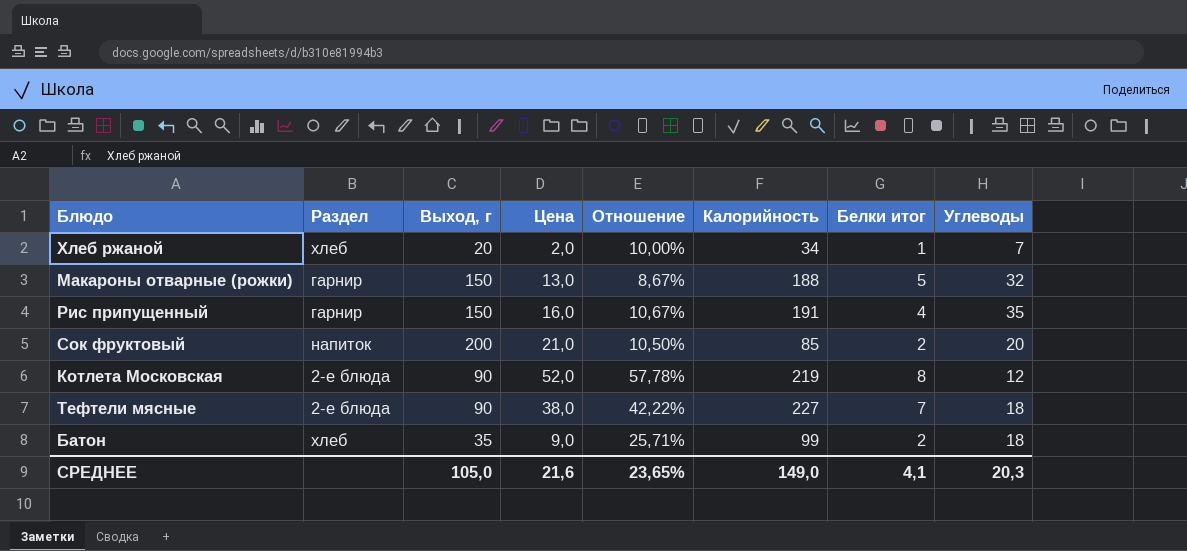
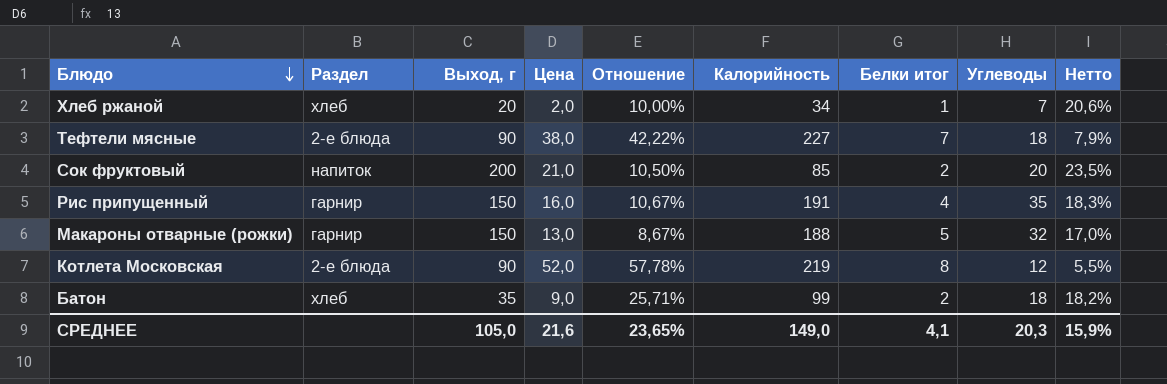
row order: none -> Блюдо descending
column Нетто | formula: none -> [Углеводы] / [Калорийность]

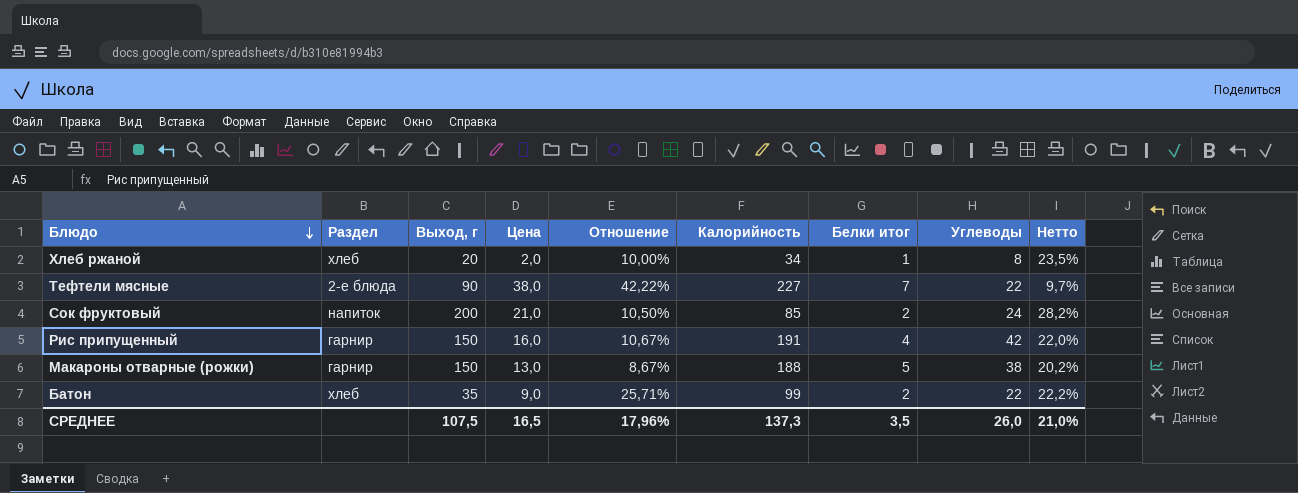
row Котлета Московская: 2-е блюда | 90 | 52,0 | 57,78% | 219 | 8 | 12 | 5,5% -> none
Хлеб ржаной | Углеводы: 7 -> 8
Хлеб ржаной | Нетто: 20,6% -> 23,5%
Тефтели мясные | Углеводы: 18 -> 22
Тефтели мясные | Нетто: 7,9% -> 9,7%
Сок фруктовый | Углеводы: 20 -> 24
Сок фруктовый | Нетто: 23,5% -> 28,2%
Рис припущенный | Углеводы: 35 -> 42
Рис припущенный | Нетто: 18,3% -> 22,0%
Макароны отварные (рожки) | Углеводы: 32 -> 38
Макароны отварные (рожки) | Нетто: 17,0% -> 20,2%
Батон | Углеводы: 18 -> 22
Батон | Нетто: 18,2% -> 22,2%
СРЕДНЕЕ | Выход, г: 105,0 -> 107,5
СРЕДНЕЕ | Цена: 21,6 -> 16,5
СРЕДНЕЕ | Отношение: 23,65% -> 17,96%
СРЕДНЕЕ | Калорийность: 149,0 -> 137,3
СРЕДНЕЕ | Белки итог: 4,1 -> 3,5
СРЕДНЕЕ | Углеводы: 20,3 -> 26,0
СРЕДНЕЕ | Нетто: 15,9% -> 21,0%

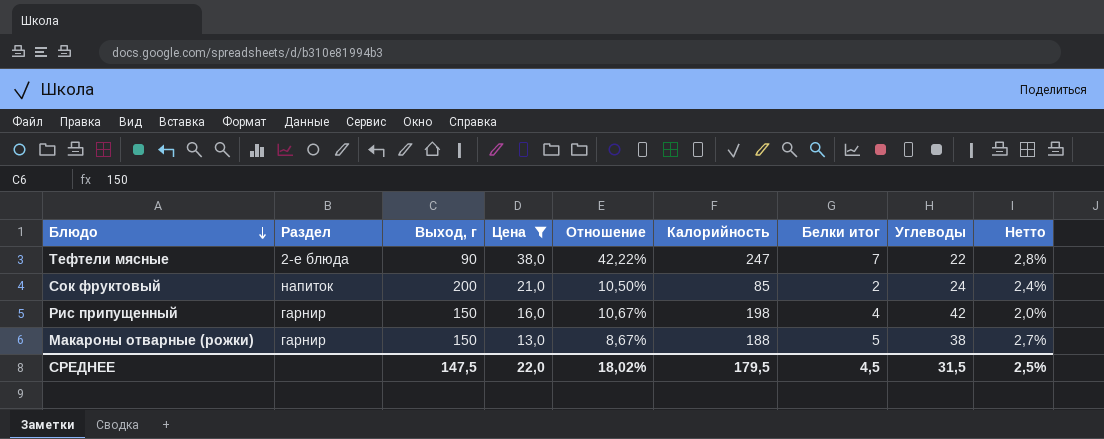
filter: none -> Цена >= 13,0
column Нетто | formula: [Углеводы] / [Калорийность] -> [Белки итог] / [Калорийность]
Тефтели мясные | Калорийность: 227 -> 247
Рис припущенный | Калорийность: 191 -> 198
СРЕДНЕЕ | Выход, г: 107,5 -> 147,5
СРЕДНЕЕ | Цена: 16,5 -> 22,0
СРЕДНЕЕ | Отношение: 17,96% -> 18,02%
СРЕДНЕЕ | Калорийность: 137,3 -> 179,5
СРЕДНЕЕ | Белки итог: 3,5 -> 4,5
СРЕДНЕЕ | Углеводы: 26,0 -> 31,5
СРЕДНЕЕ | Нетто: 21,0% -> 2,5%

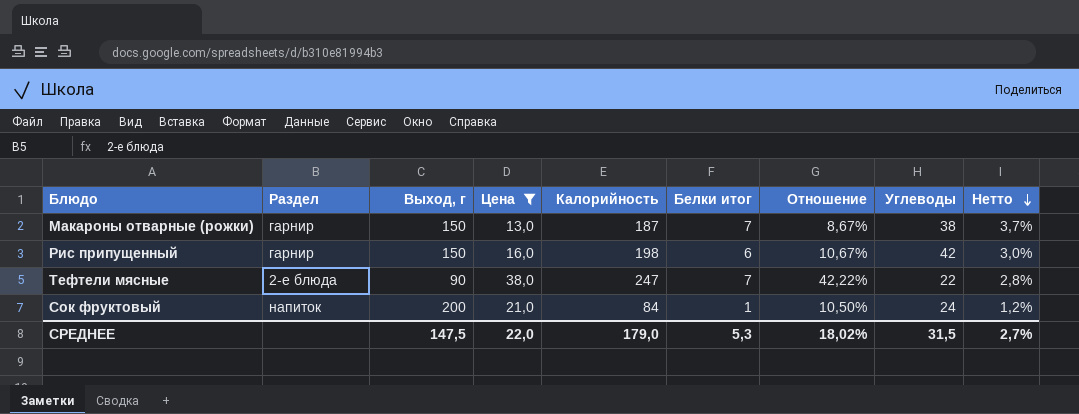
row order: Блюдо descending -> Нетто descending
column Отношение | position: 5 -> 7
Макароны отварные (рожки) | Калорийность: 188 -> 187
Макароны отварные (рожки) | Белки итог: 5 -> 7
Макароны отварные (рожки) | Нетто: 2,7% -> 3,7%
Рис припущенный | Белки итог: 4 -> 6
Рис припущенный | Нетто: 2,0% -> 3,0%
Сок фруктовый | Калорийность: 85 -> 84
Сок фруктовый | Белки итог: 2 -> 1
Сок фруктовый | Нетто: 2,4% -> 1,2%
СРЕДНЕЕ | Калорийность: 179,5 -> 179,0
СРЕДНЕЕ | Белки итог: 4,5 -> 5,3
СРЕДНЕЕ | Нетто: 2,5% -> 2,7%

